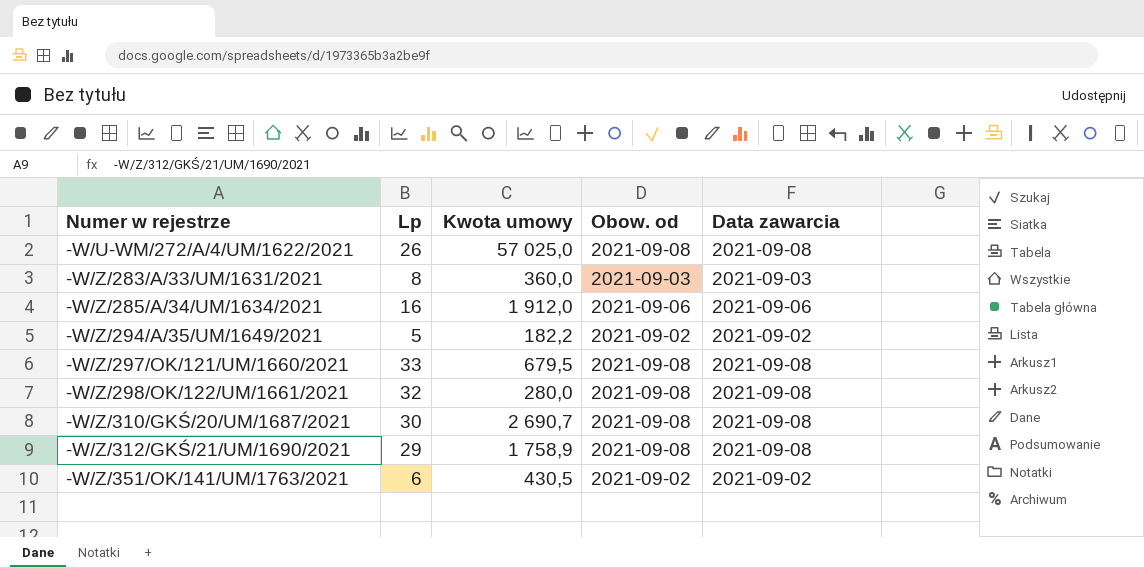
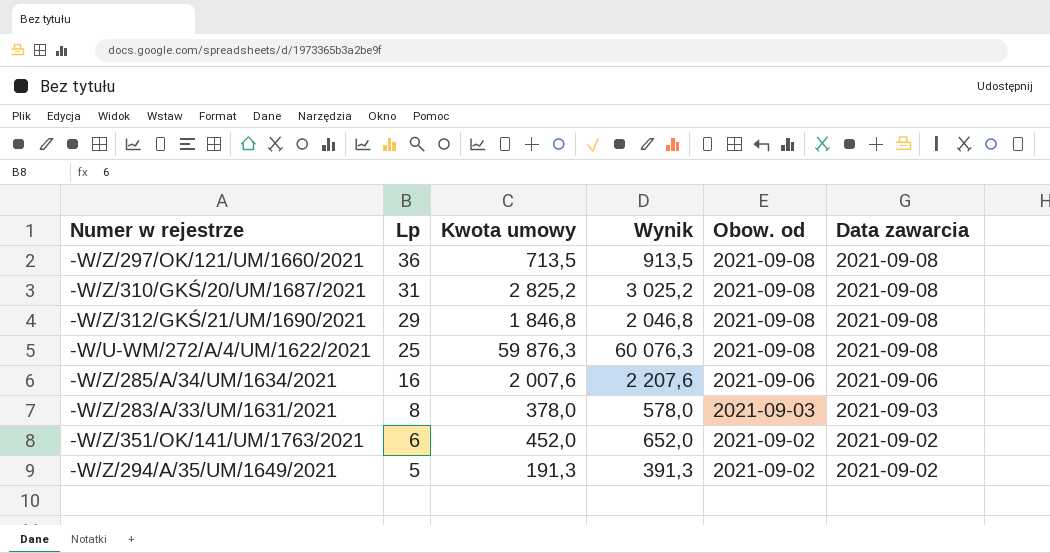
row order: Numer w rejestrze ascending -> Lp descending
column Wynik | formula: none -> [Kwota umowy] + 200
row -W/Z/298/OK/122/UM/1661/2021: 32 | 280,0 | 2021-09-08 | 2021-09-08 -> none
-W/Z/297/OK/121/UM/1660/2021 | Lp: 33 -> 36
-W/Z/297/OK/121/UM/1660/2021 | Kwota umowy: 679,5 -> 713,5
-W/Z/310/GKŚ/20/UM/1687/2021 | Lp: 30 -> 31
-W/Z/310/GKŚ/20/UM/1687/2021 | Kwota umowy: 2 690,7 -> 2 825,2
-W/Z/312/GKŚ/21/UM/1690/2021 | Kwota umowy: 1 758,9 -> 1 846,8
-W/U-WM/272/A/4/UM/1622/2021 | Lp: 26 -> 25
-W/U-WM/272/A/4/UM/1622/2021 | Kwota umowy: 57 025,0 -> 59 876,3
-W/Z/285/A/34/UM/1634/2021 | Kwota umowy: 1 912,0 -> 2 007,6
-W/Z/283/A/33/UM/1631/2021 | Kwota umowy: 360,0 -> 378,0
-W/Z/351/OK/141/UM/1763/2021 | Kwota umowy: 430,5 -> 452,0
-W/Z/294/A/35/UM/1649/2021 | Kwota umowy: 182,2 -> 191,3

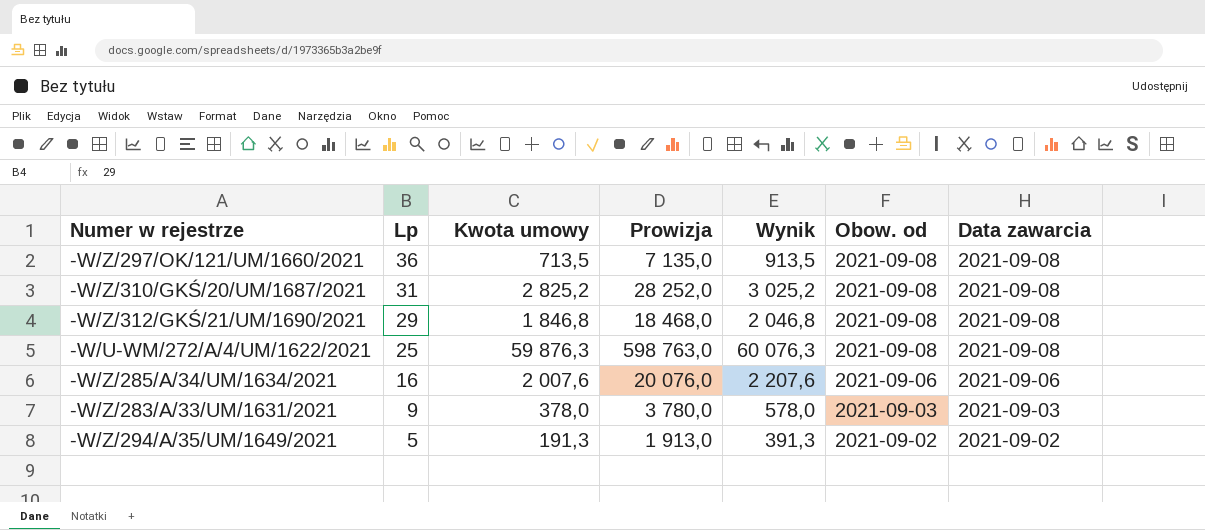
column Prowizja | formula: none -> [Kwota umowy] * 10
row -W/Z/351/OK/141/UM/1763/2021: 6 | 452,0 | 652,0 | 2021-09-02 | 2021-09-02 -> none
-W/Z/283/A/33/UM/1631/2021 | Lp: 8 -> 9

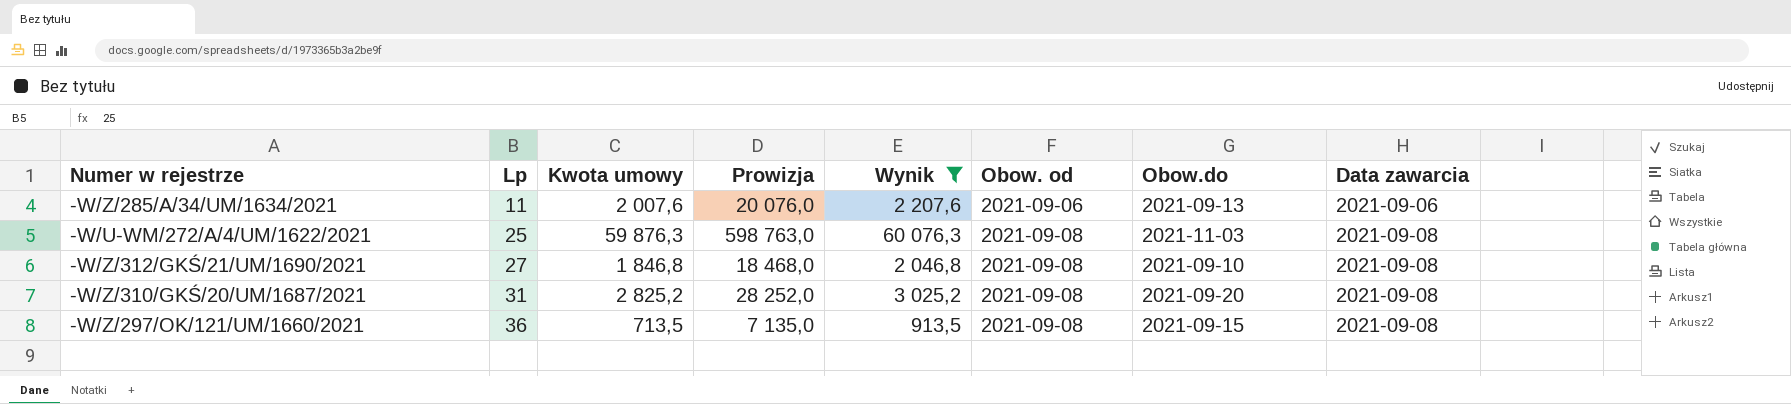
filter: none -> Wynik >= 913,5
row order: Lp descending -> Lp ascending
column Obow.do | position: none -> 7
-W/Z/285/A/34/UM/1634/2021 | Lp: 16 -> 11
-W/Z/312/GKŚ/21/UM/1690/2021 | Lp: 29 -> 27

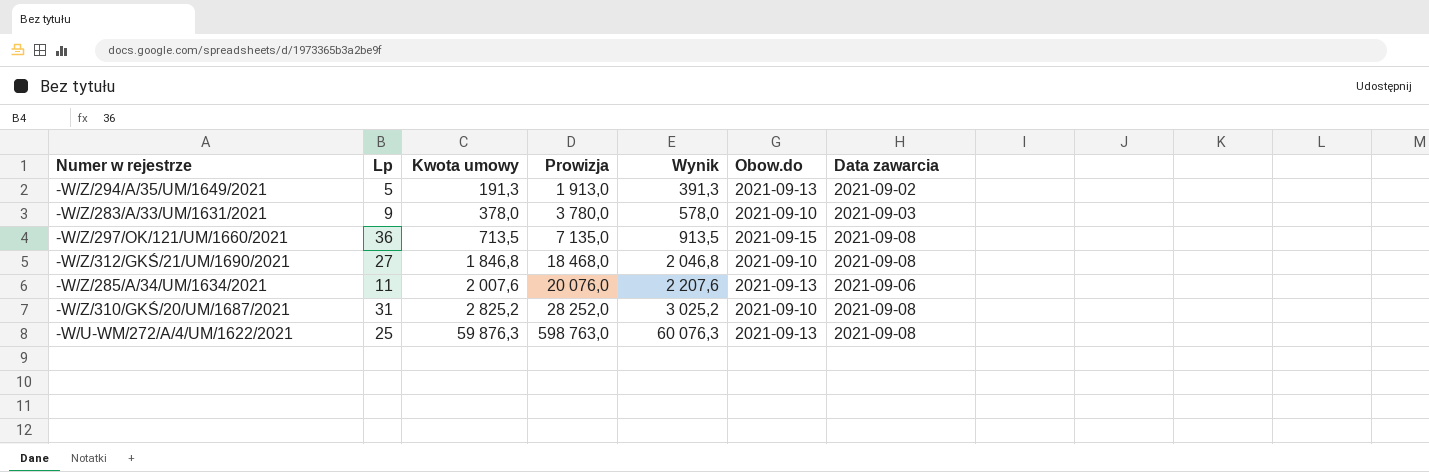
filter: Wynik >= 913,5 -> none
row order: Lp ascending -> Kwota umowy ascending
column Obow. od | position: 6 -> none
-W/Z/310/GKŚ/20/UM/1687/2021 | Obow.do: 2021-09-20 -> 2021-09-10
-W/U-WM/272/A/4/UM/1622/2021 | Obow.do: 2021-11-03 -> 2021-09-13

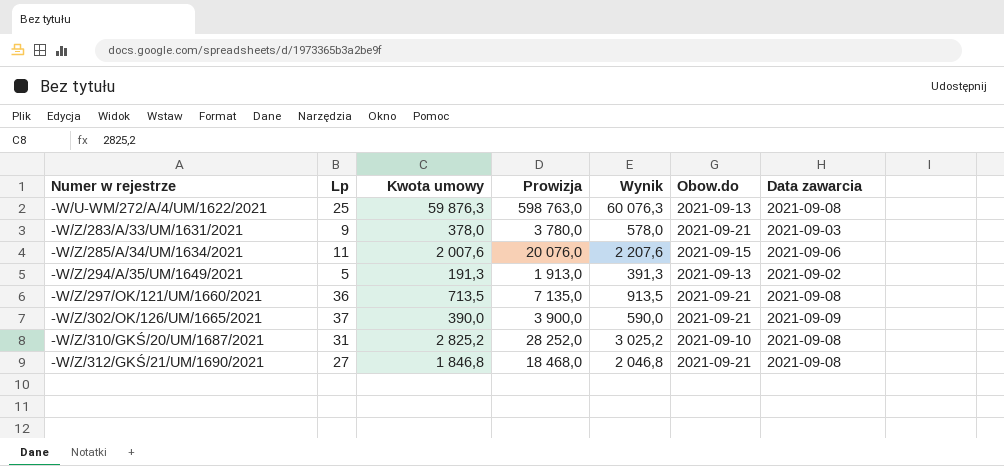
row order: Kwota umowy ascending -> Numer w rejestrze ascending
-W/Z/283/A/33/UM/1631/2021 | Obow.do: 2021-09-10 -> 2021-09-21
-W/Z/285/A/34/UM/1634/2021 | Obow.do: 2021-09-13 -> 2021-09-15
-W/Z/297/OK/121/UM/1660/2021 | Obow.do: 2021-09-15 -> 2021-09-21
row -W/Z/302/OK/126/UM/1665/2021: none -> 37 | 390,0 | 3 900,0 | 590,0 | 2021-09-21 | 2021-09-09
-W/Z/312/GKŚ/21/UM/1690/2021 | Obow.do: 2021-09-10 -> 2021-09-21

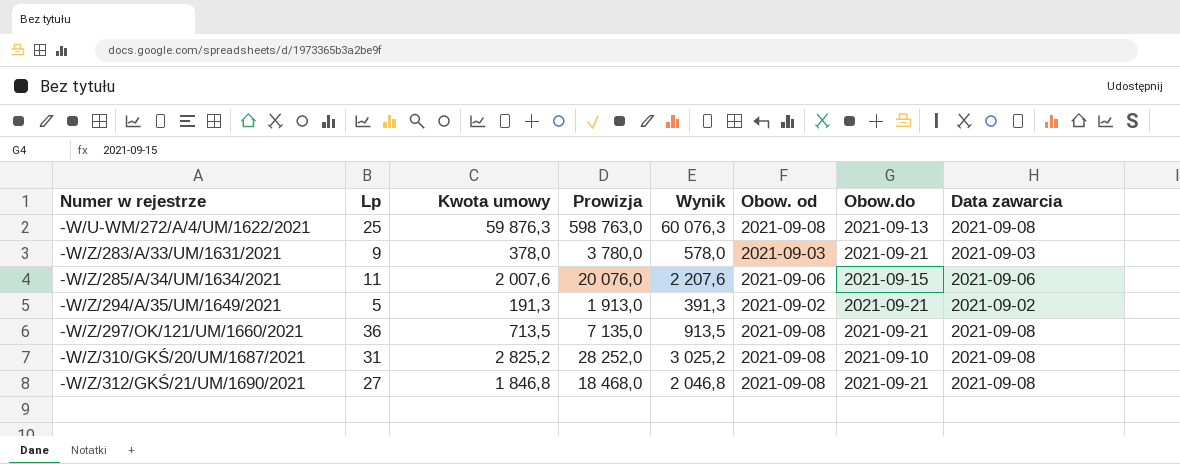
column Obow. od | position: none -> 6
row -W/Z/302/OK/126/UM/1665/2021: 37 | 390,0 | 3 900,0 | 590,0 | 2021-09-21 | 2021-09-09 -> none
-W/Z/294/A/35/UM/1649/2021 | Obow.do: 2021-09-13 -> 2021-09-21

